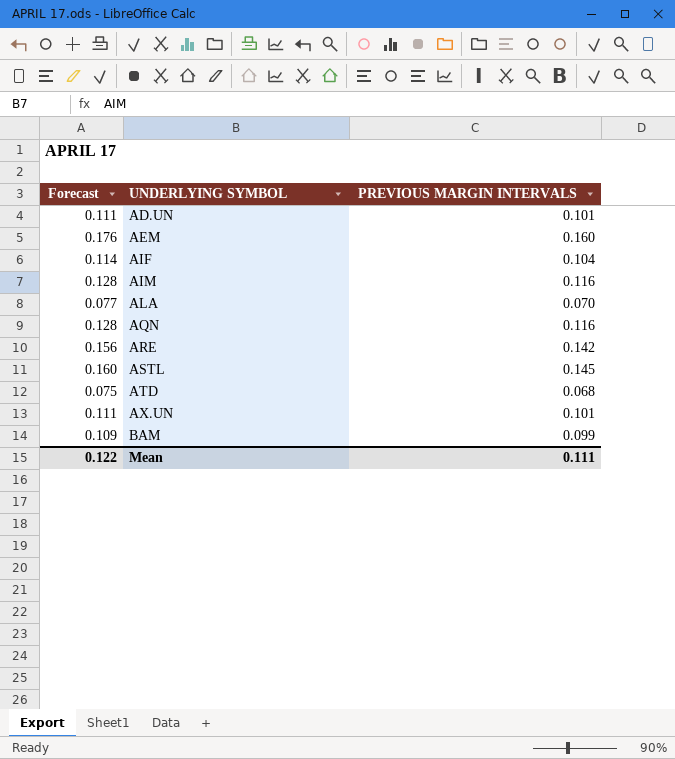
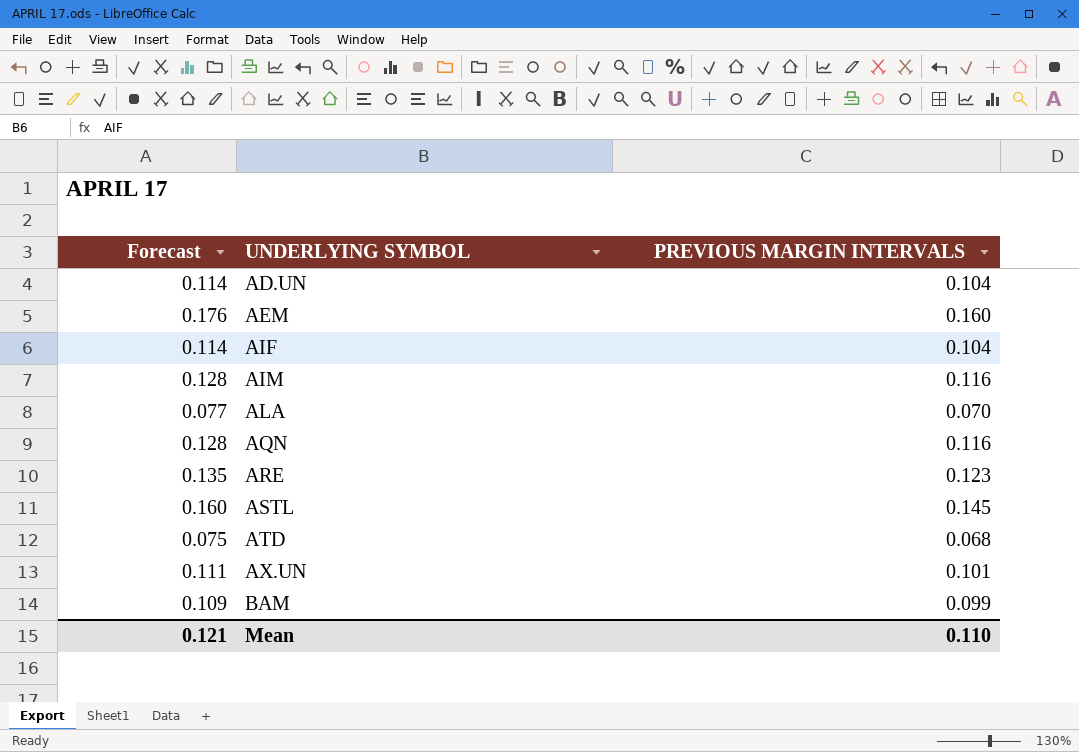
AD.UN | Forecast: 0.111 -> 0.114
AD.UN | PREVIOUS MARGIN INTERVALS: 0.101 -> 0.104
ARE | Forecast: 0.156 -> 0.135
ARE | PREVIOUS MARGIN INTERVALS: 0.142 -> 0.123
Mean | Forecast: 0.122 -> 0.121
Mean | PREVIOUS MARGIN INTERVALS: 0.111 -> 0.110

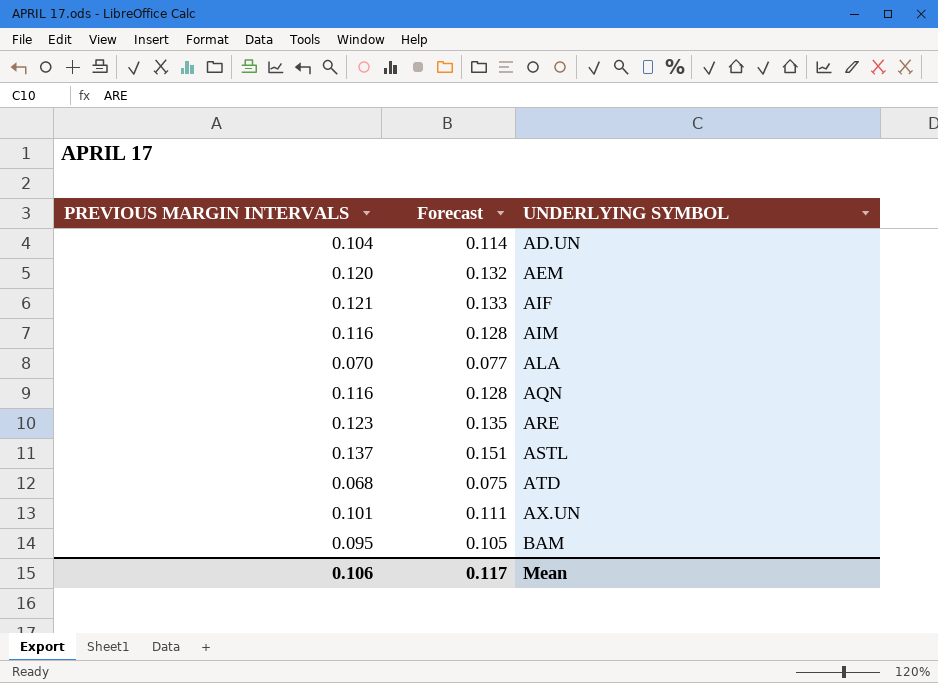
column PREVIOUS MARGIN INTERVALS | position: 3 -> 1
AEM | PREVIOUS MARGIN INTERVALS: 0.160 -> 0.120
AEM | Forecast: 0.176 -> 0.132
AIF | PREVIOUS MARGIN INTERVALS: 0.104 -> 0.121
AIF | Forecast: 0.114 -> 0.133
ASTL | PREVIOUS MARGIN INTERVALS: 0.145 -> 0.137
ASTL | Forecast: 0.160 -> 0.151
BAM | PREVIOUS MARGIN INTERVALS: 0.099 -> 0.095
BAM | Forecast: 0.109 -> 0.105
Mean | PREVIOUS MARGIN INTERVALS: 0.110 -> 0.106
Mean | Forecast: 0.121 -> 0.117

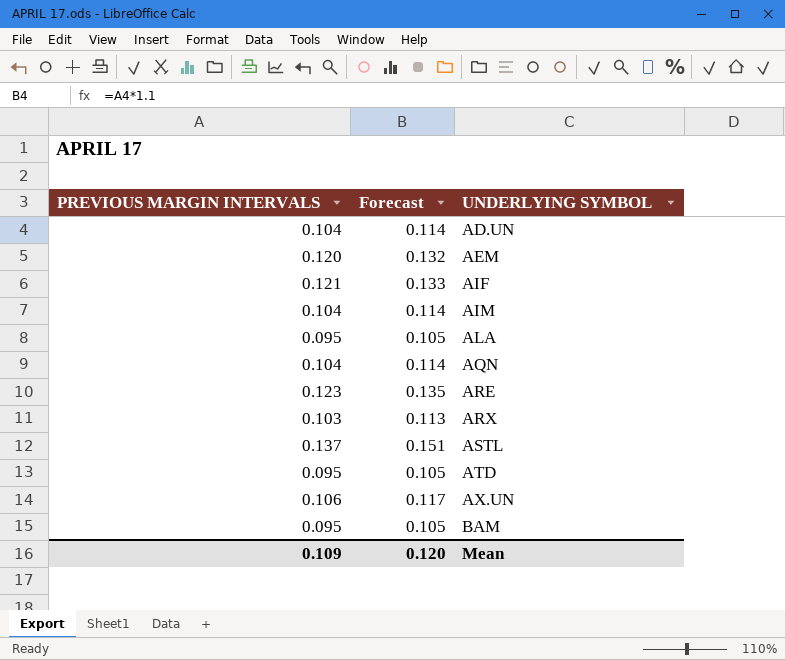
AIM | PREVIOUS MARGIN INTERVALS: 0.116 -> 0.104
AIM | Forecast: 0.128 -> 0.114
ALA | PREVIOUS MARGIN INTERVALS: 0.070 -> 0.095
ALA | Forecast: 0.077 -> 0.105
AQN | PREVIOUS MARGIN INTERVALS: 0.116 -> 0.104
AQN | Forecast: 0.128 -> 0.114
row ARX: none -> 0.103 | 0.113
ATD | PREVIOUS MARGIN INTERVALS: 0.068 -> 0.095
ATD | Forecast: 0.075 -> 0.105
AX.UN | PREVIOUS MARGIN INTERVALS: 0.101 -> 0.106
AX.UN | Forecast: 0.111 -> 0.117
Mean | PREVIOUS MARGIN INTERVALS: 0.106 -> 0.109
Mean | Forecast: 0.117 -> 0.120

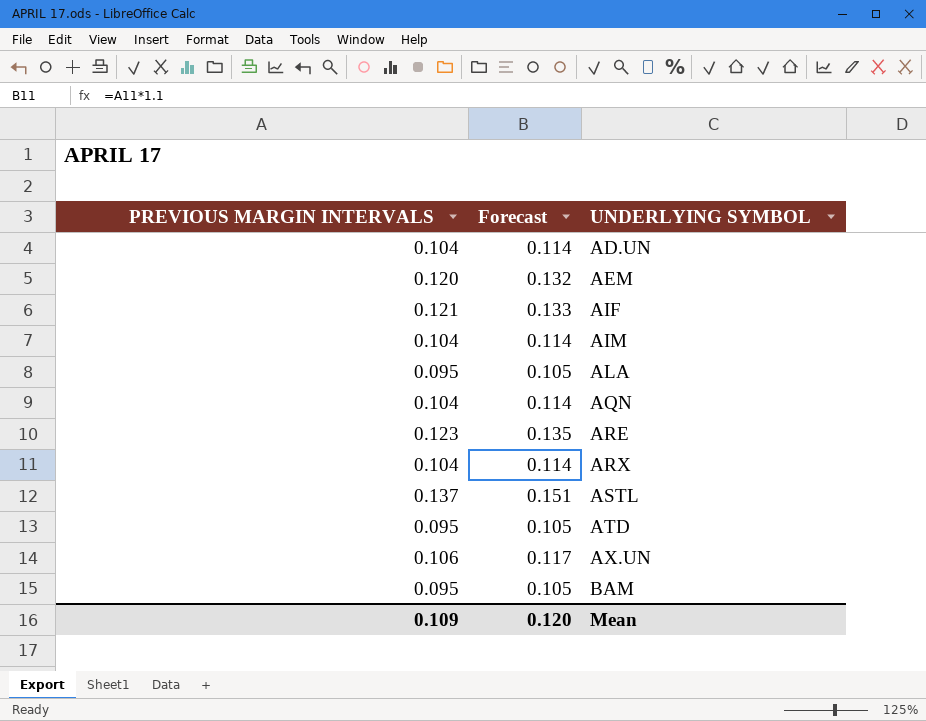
ARX | PREVIOUS MARGIN INTERVALS: 0.103 -> 0.104
ARX | Forecast: 0.113 -> 0.114

